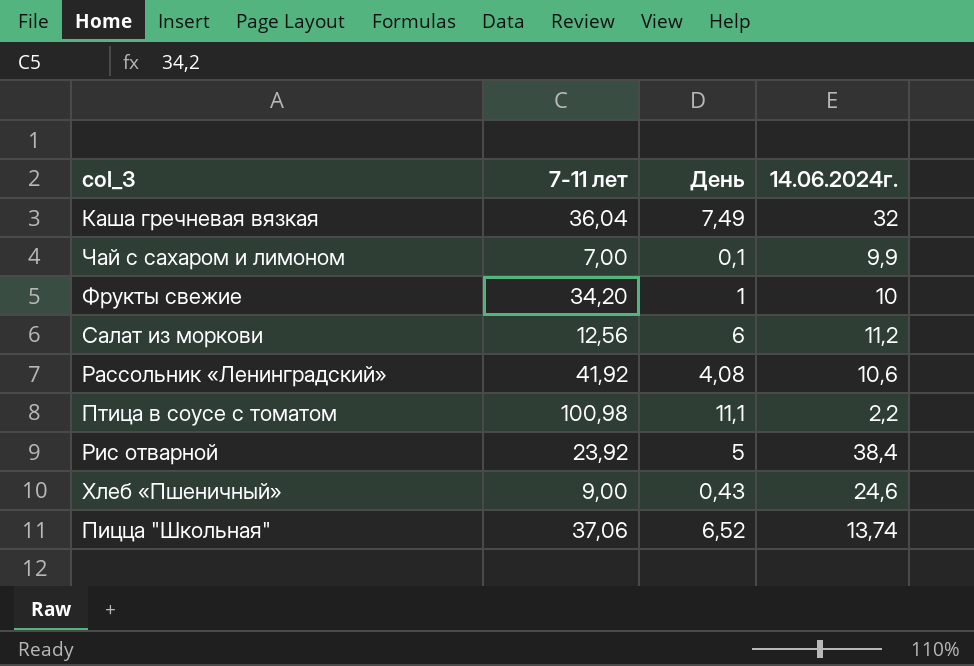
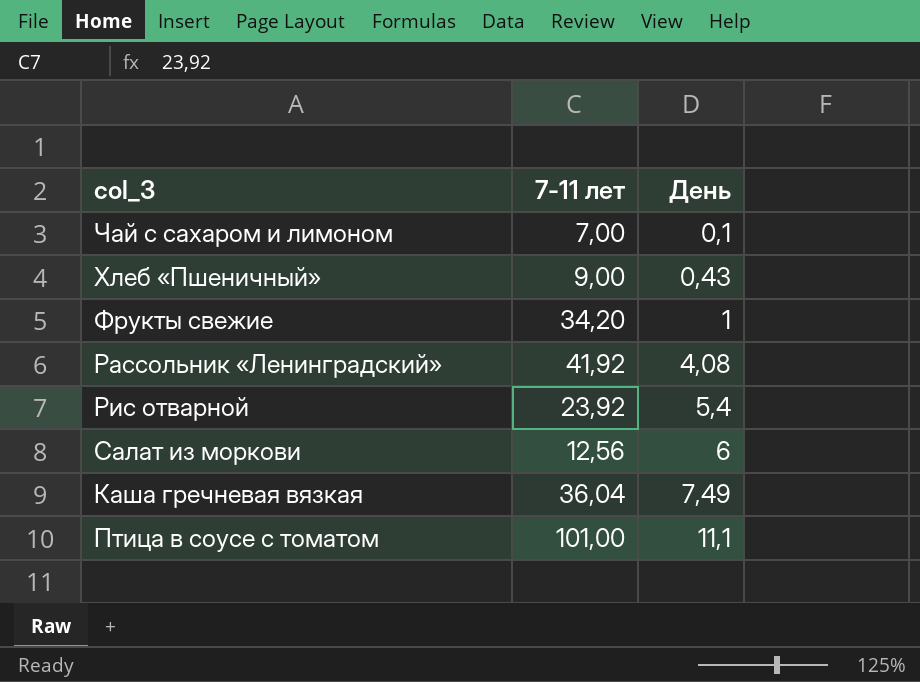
row order: none -> День ascending
column 14.06.2024г. | position: 4 -> none
row Пицца "Школьная": 37,06 | 6,52 | 13,74 -> none
Рис отварной | День: 5 -> 5,4
Птица в соусе с томатом | 7-11 лет: 100,98 -> 101,00

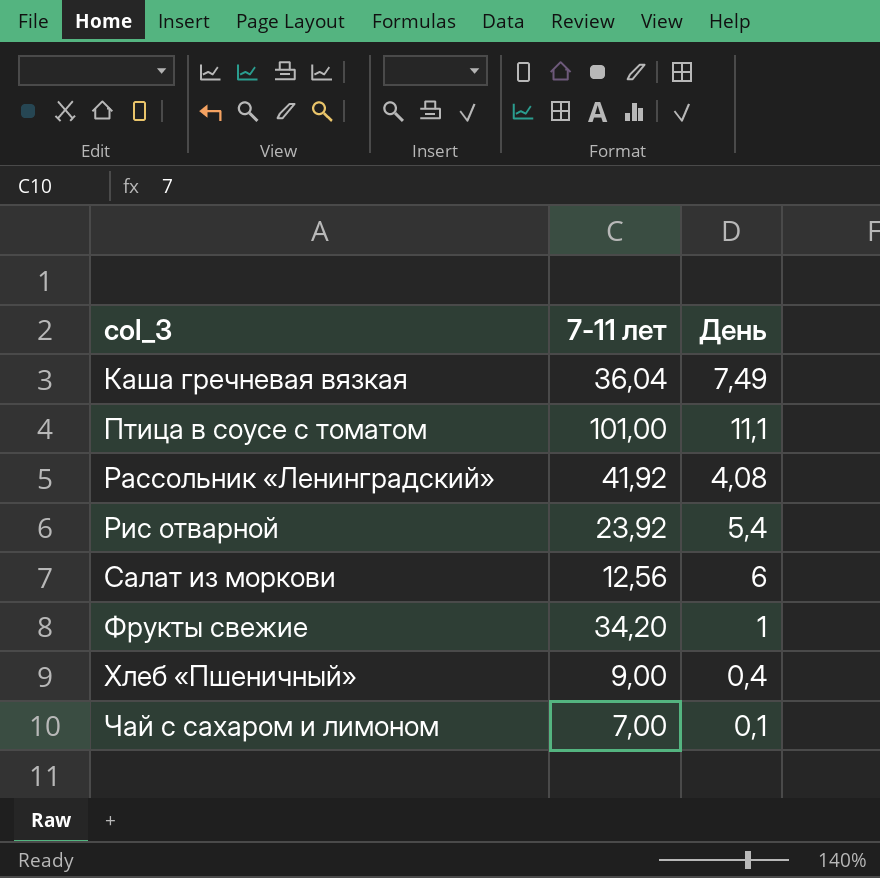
row order: День ascending -> col_3 ascending
Хлеб «Пшеничный» | День: 0,43 -> 0,4

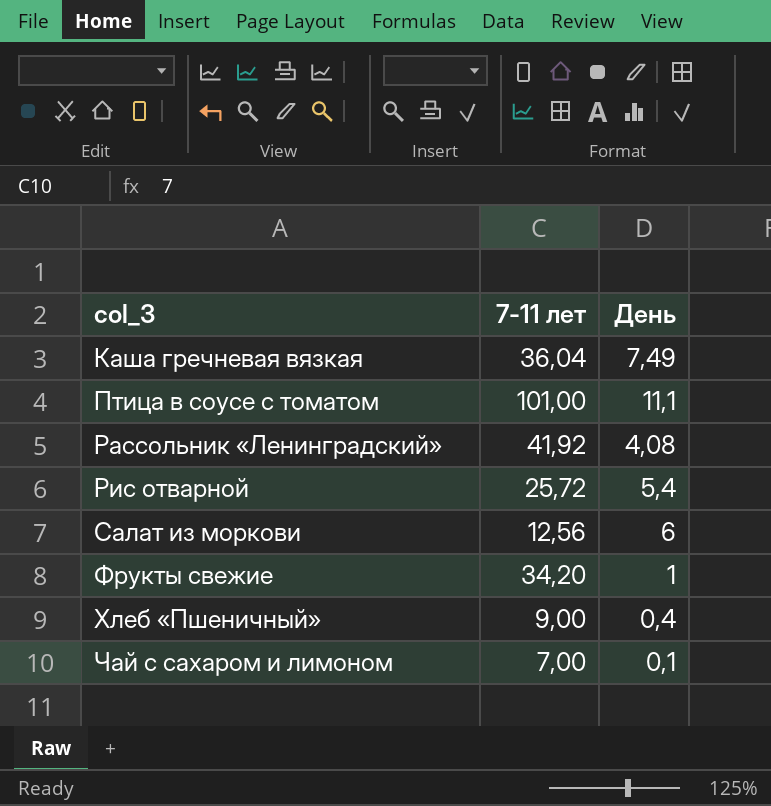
Рис отварной | 7-11 лет: 23,92 -> 25,72

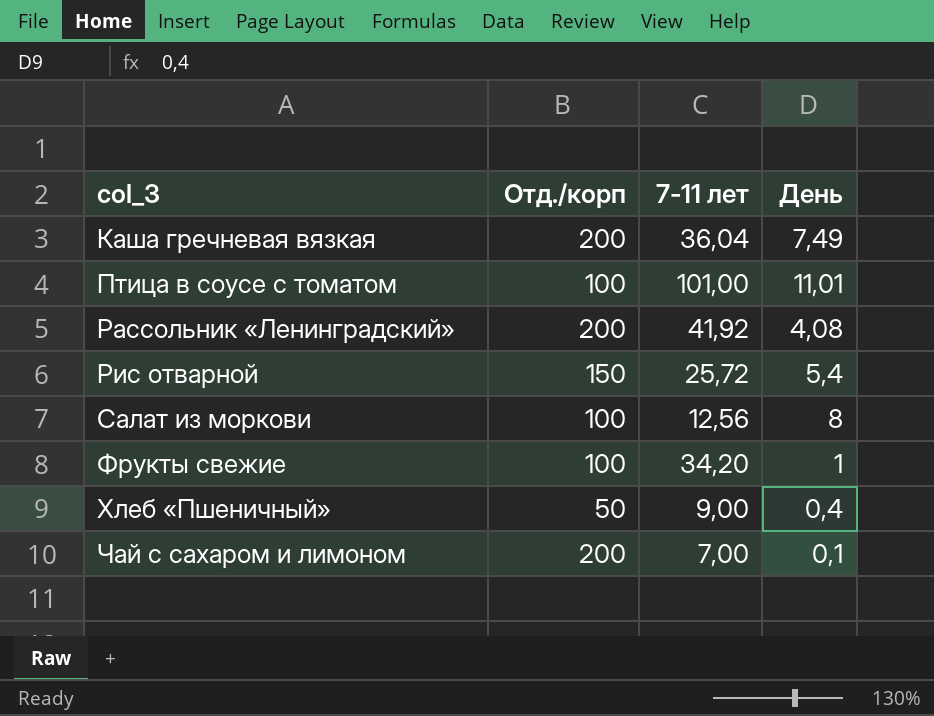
column Отд./корп | position: none -> 2
Птица в соусе с томатом | День: 11,1 -> 11,01
Салат из моркови | День: 6 -> 8

